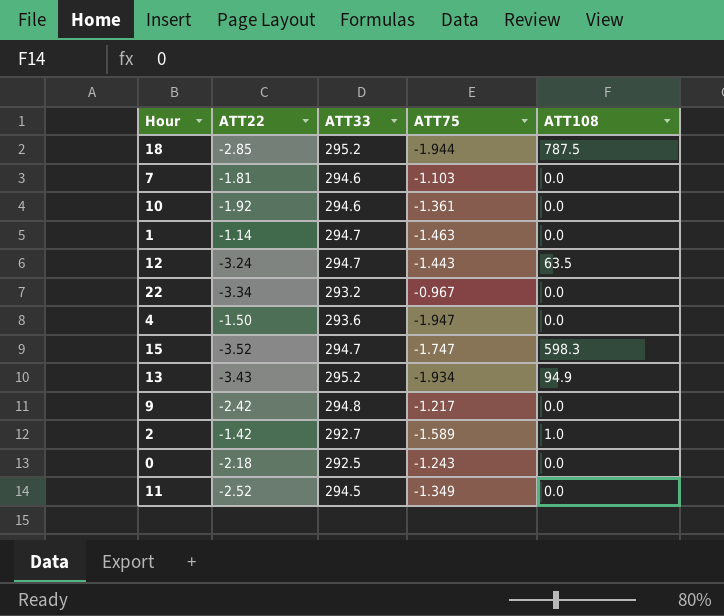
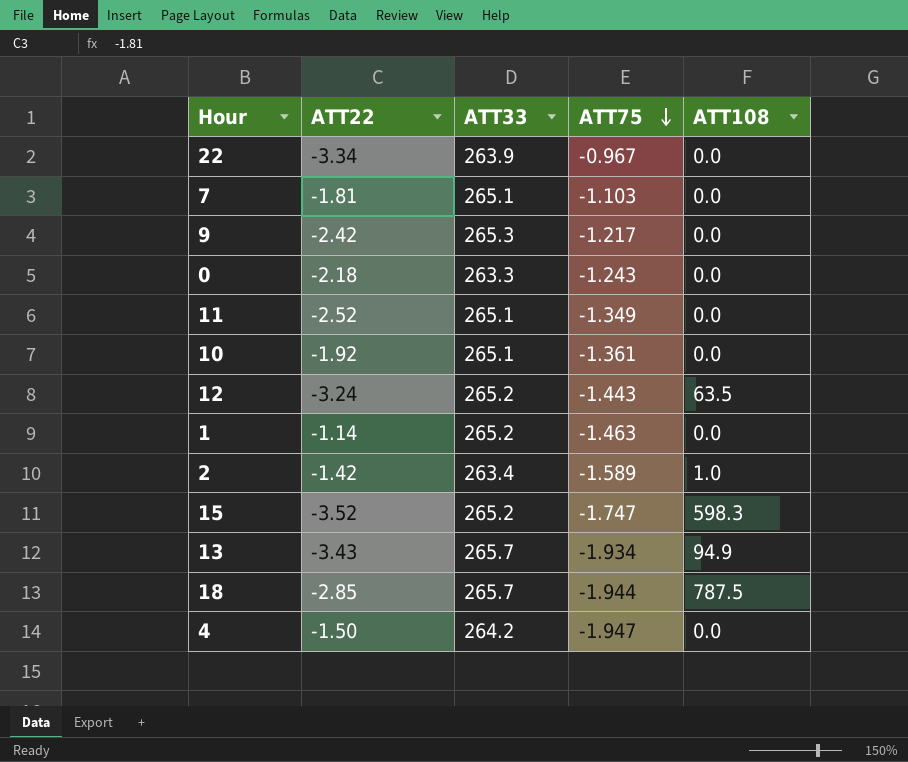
row order: none -> ATT75 descending
22 | ATT33: 293.2 -> 263.9
7 | ATT33: 294.6 -> 265.1
9 | ATT33: 294.8 -> 265.3
0 | ATT33: 292.5 -> 263.3
11 | ATT33: 294.5 -> 265.1
10 | ATT33: 294.6 -> 265.1
12 | ATT33: 294.7 -> 265.2
1 | ATT33: 294.7 -> 265.2
2 | ATT33: 292.7 -> 263.4
15 | ATT33: 294.7 -> 265.2
13 | ATT33: 295.2 -> 265.7
18 | ATT33: 295.2 -> 265.7
4 | ATT33: 293.6 -> 264.2

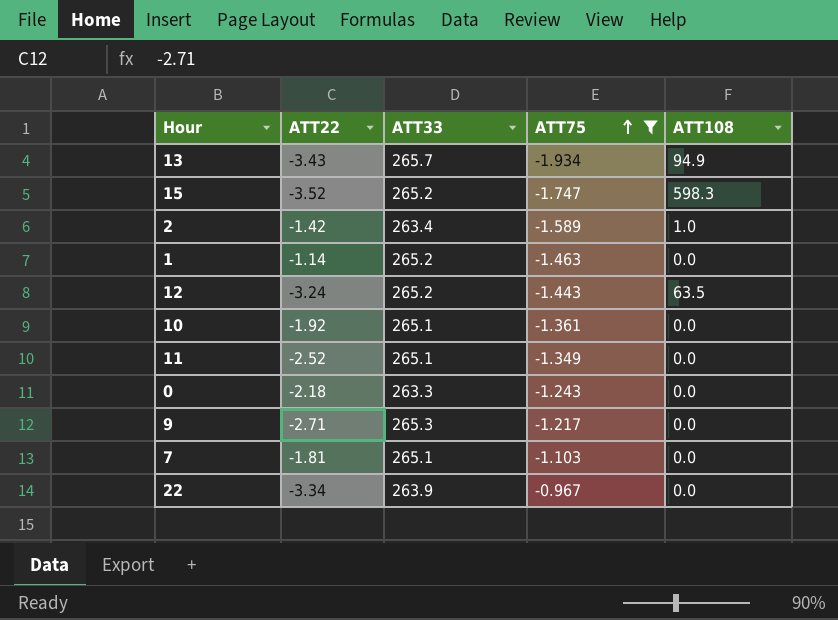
filter: none -> ATT75 >= -1.934
row order: ATT75 descending -> ATT75 ascending
9 | ATT22: -2.42 -> -2.71

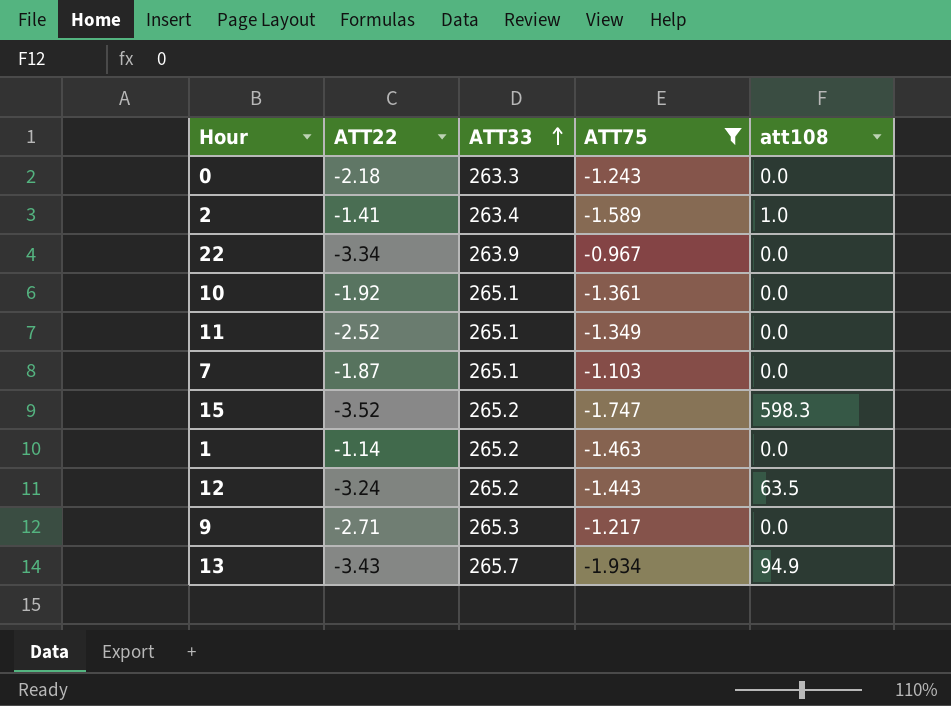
row order: ATT75 ascending -> ATT33 ascending
column name: ATT108 -> att108
2 | ATT22: -1.42 -> -1.41
7 | ATT22: -1.81 -> -1.87

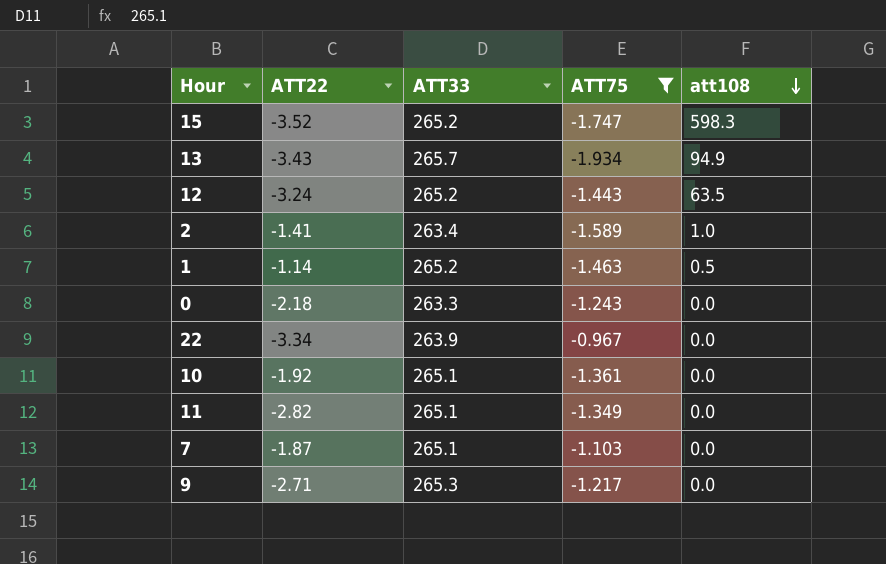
row order: ATT33 ascending -> att108 descending
1 | att108: 0.0 -> 0.5
11 | ATT22: -2.52 -> -2.82

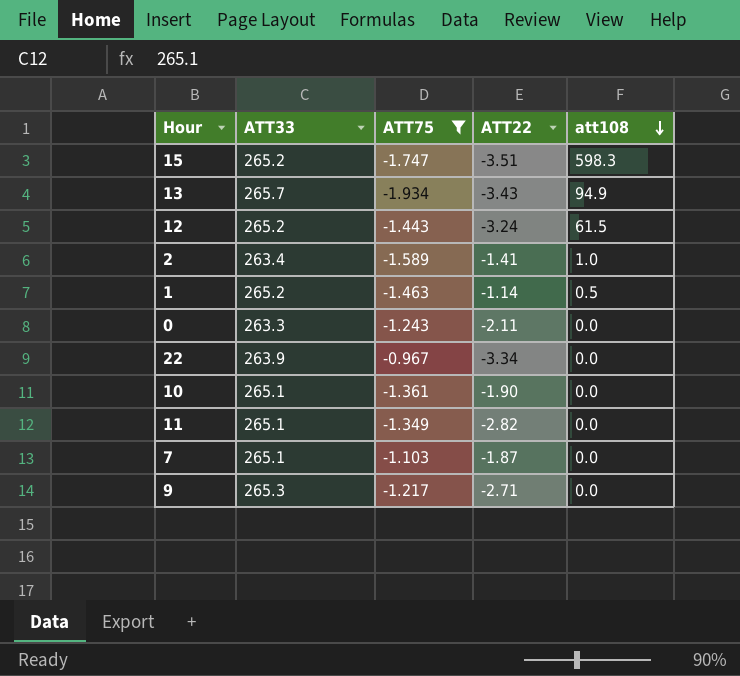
column ATT22 | position: 2 -> 4
15 | ATT22: -3.52 -> -3.51
12 | att108: 63.5 -> 61.5
0 | ATT22: -2.18 -> -2.11
10 | ATT22: -1.92 -> -1.90

